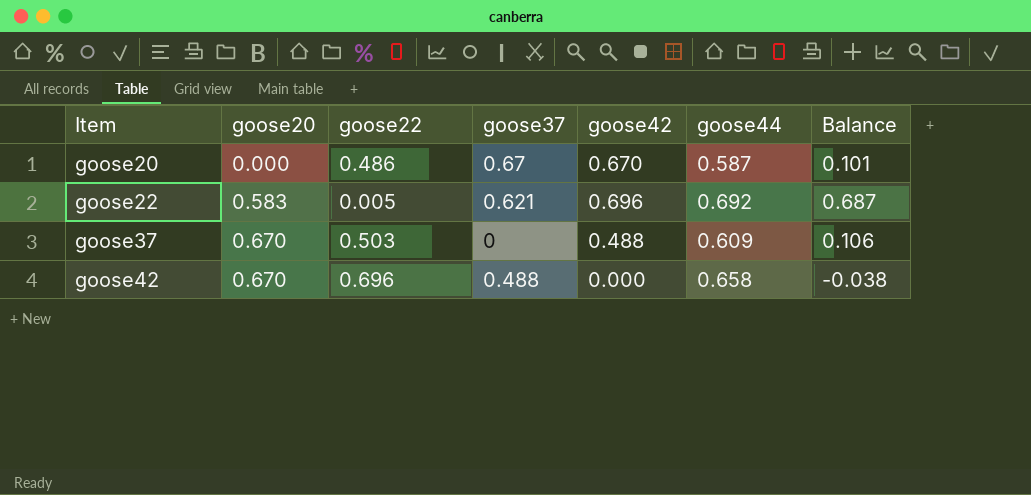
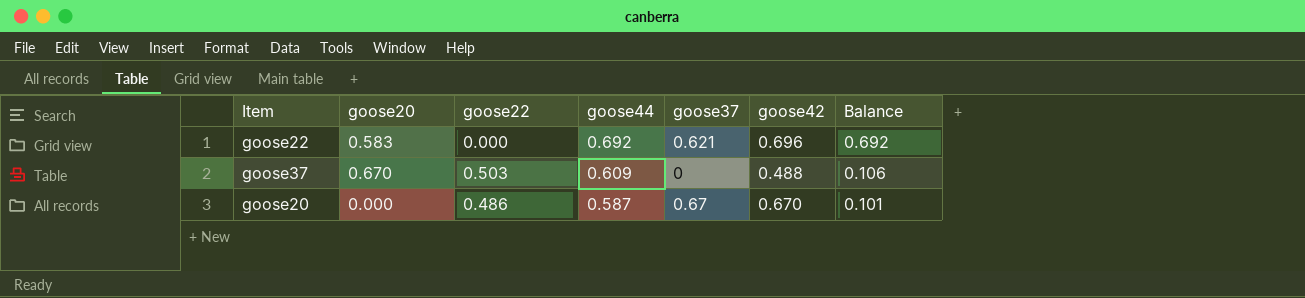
row order: Item ascending -> goose44 descending
column goose44 | position: 6 -> 4
row goose42: 0.670 | 0.696 | 0.488 | 0.000 | 0.658 | -0.038 -> none
goose22 | goose22: 0.005 -> 0.000
goose22 | Balance: 0.687 -> 0.692

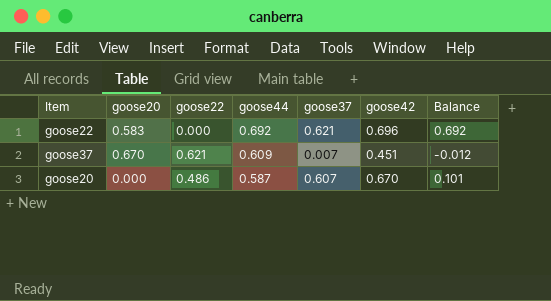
goose37 | goose22: 0.503 -> 0.621
goose37 | goose37: 0 -> 0.007
goose37 | goose42: 0.488 -> 0.451
goose37 | Balance: 0.106 -> -0.012
goose20 | goose37: 0.67 -> 0.607

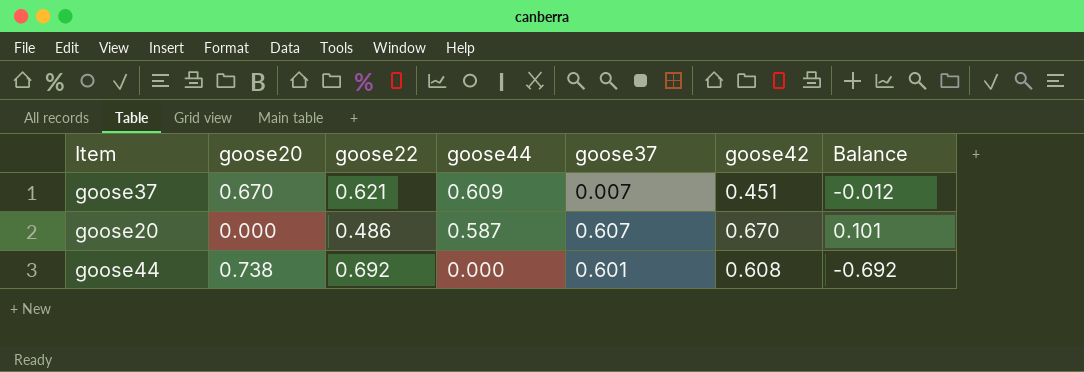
row goose22: 0.583 | 0.000 | 0.692 | 0.621 | 0.696 | 0.692 -> none
row goose44: none -> 0.738 | 0.692 | 0.000 | 0.601 | 0.608 | -0.692

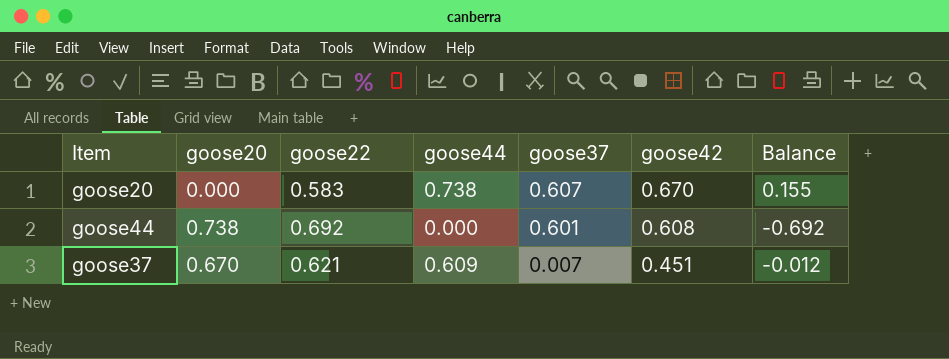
row order: goose44 descending -> goose37 descending
goose20 | goose22: 0.486 -> 0.583
goose20 | goose44: 0.587 -> 0.738
goose20 | Balance: 0.101 -> 0.155

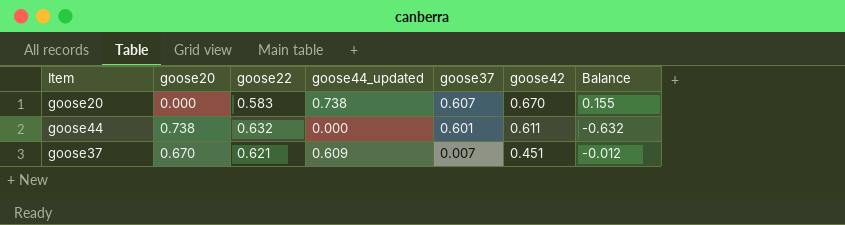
column name: goose44 -> goose44_updated
goose44 | goose22: 0.692 -> 0.632
goose44 | goose42: 0.608 -> 0.611
goose44 | Balance: -0.692 -> -0.632

